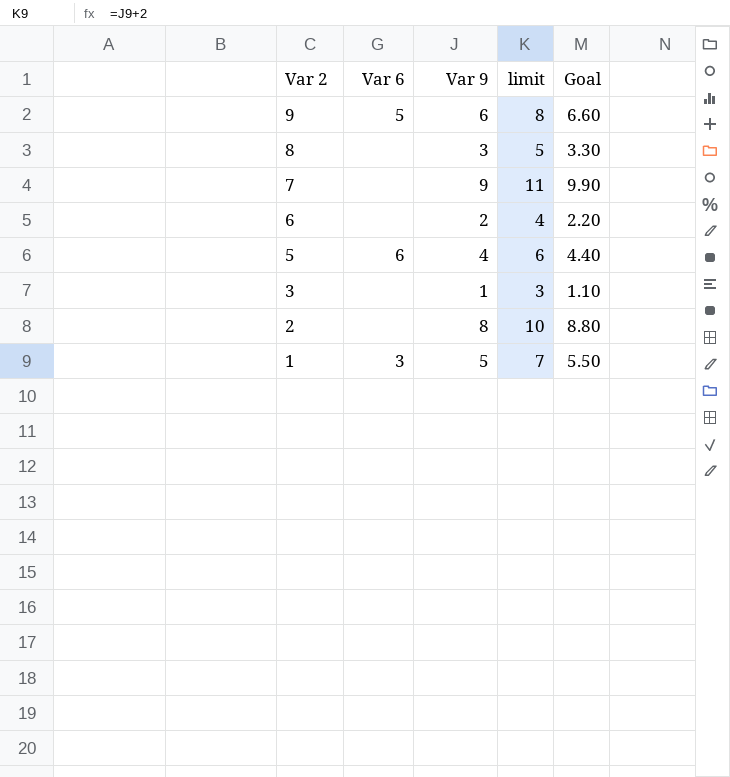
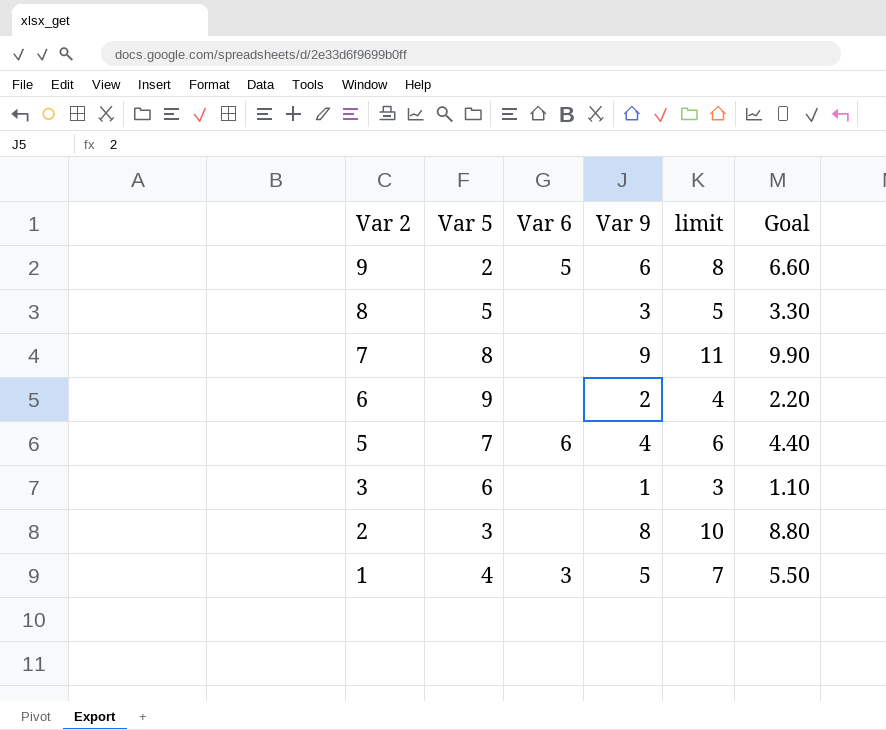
column Var 5 | position: none -> 2

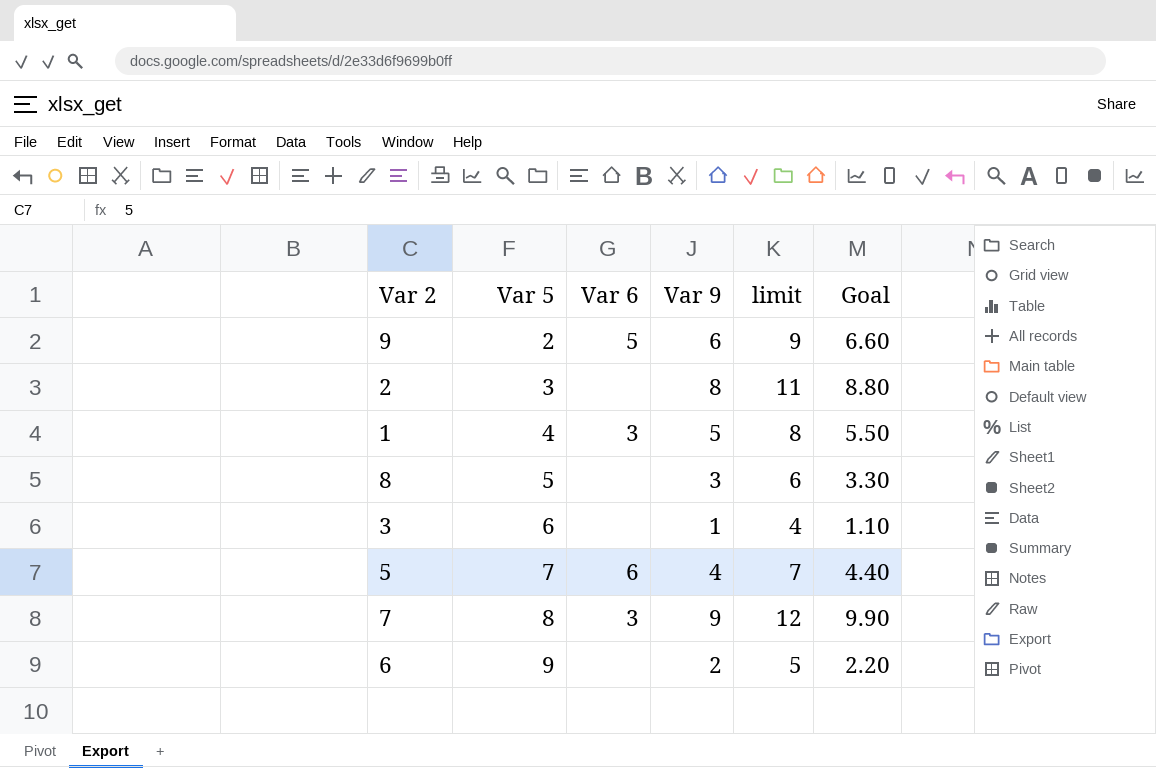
row order: Var 2 descending -> Var 5 ascending
column limit | formula: [Var 9] + 2 -> [Var 9] + 3
7 | Var 6: none -> 3

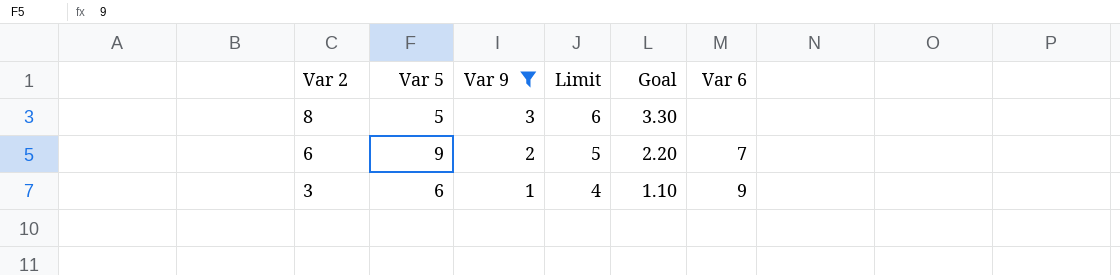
filter: none -> Var 9 <= 3
row order: Var 5 ascending -> Var 2 descending
column name: limit -> Limit
column Var 6 | position: 3 -> 6
6 | Var 6: none -> 7
3 | Var 6: none -> 9

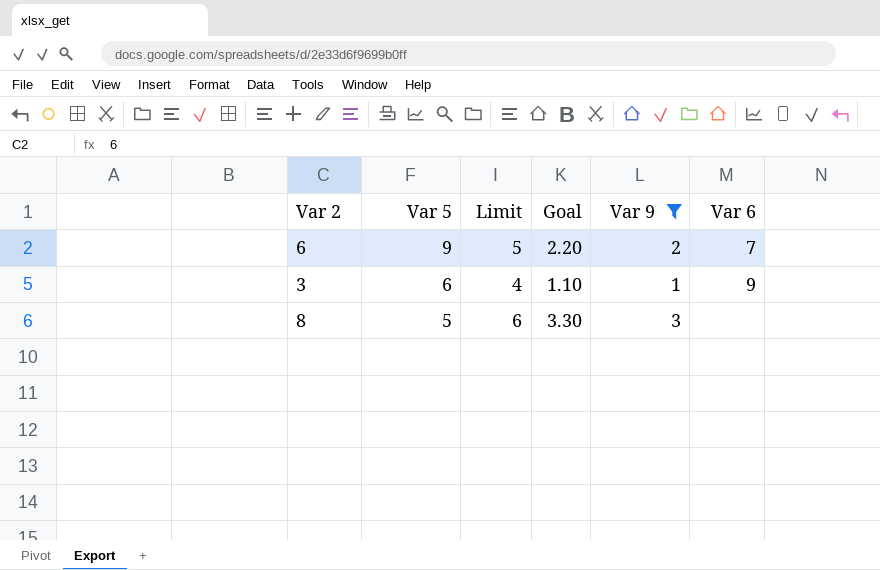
row order: Var 2 descending -> Var 5 descending
column Var 9 | position: 3 -> 5

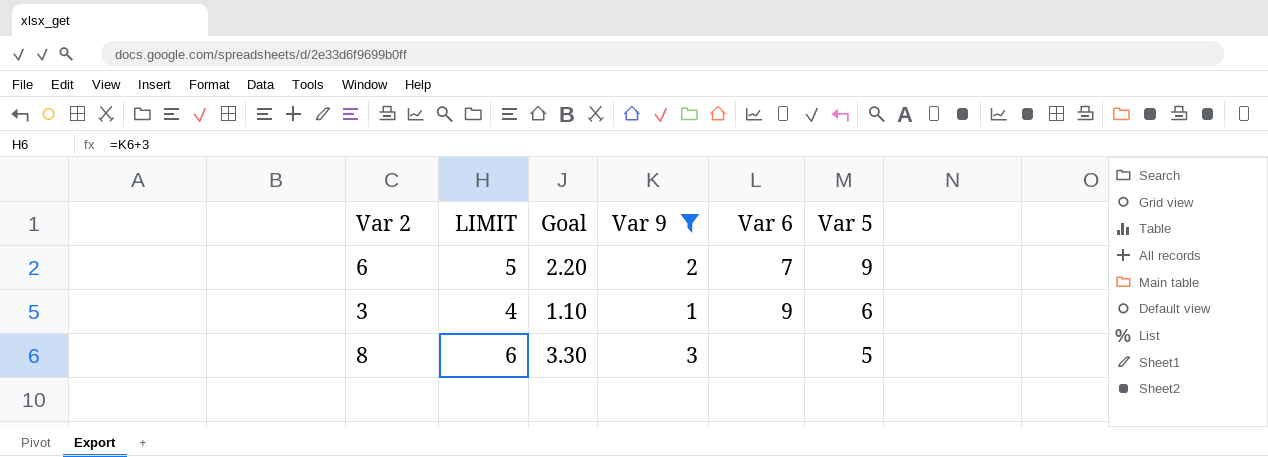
column name: Limit -> LIMIT
column Var 5 | position: 2 -> 6

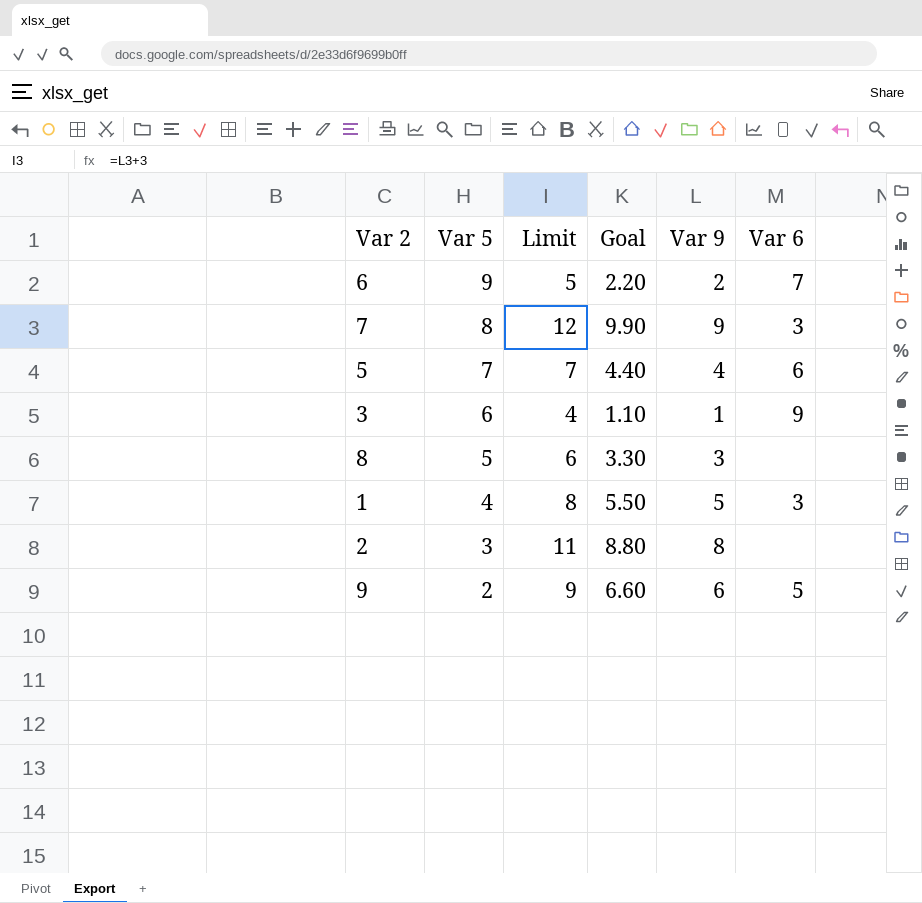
filter: Var 9 <= 3 -> none
column Var 5 | position: 6 -> 2
column name: LIMIT -> Limit

